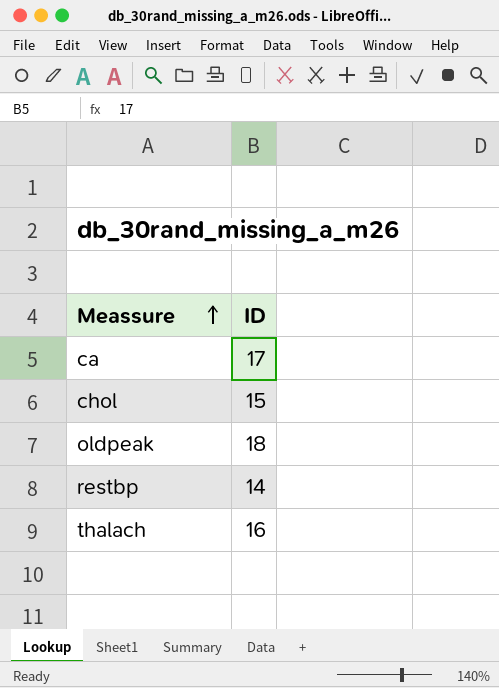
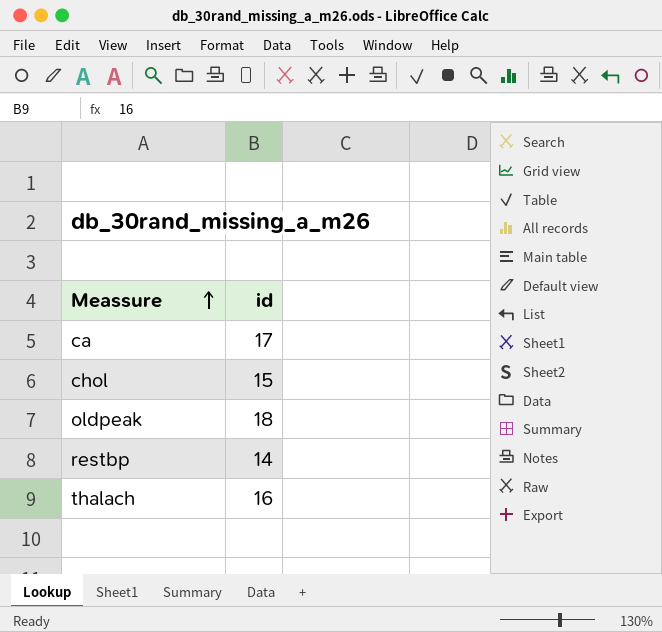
column name: ID -> id

